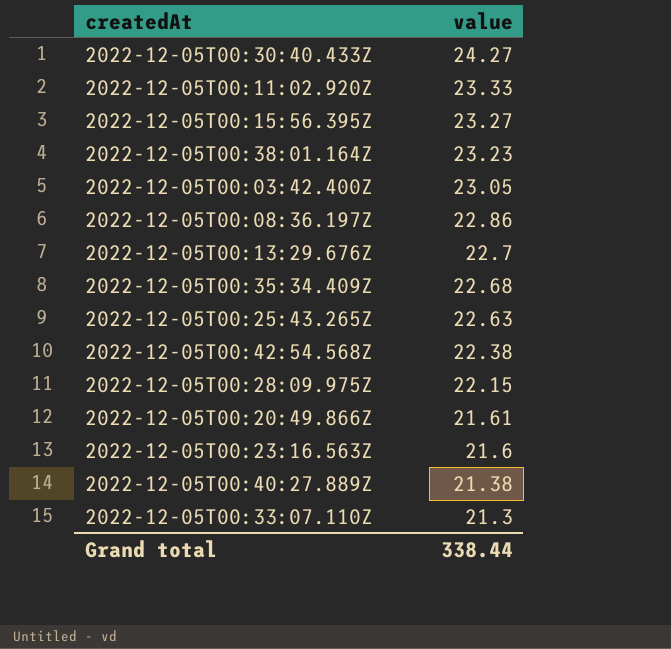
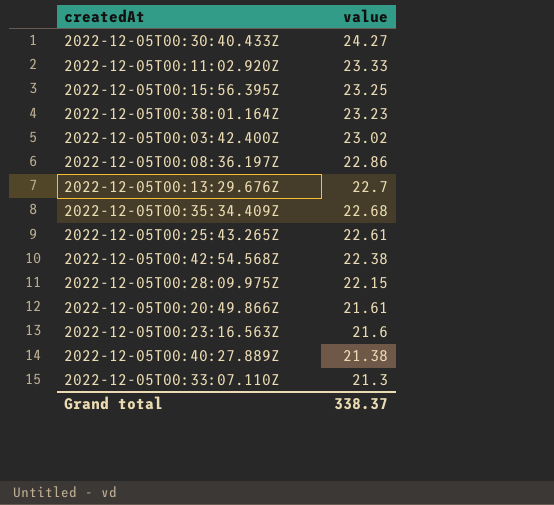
2022-12-05T00:15:56.395Z | value: 23.27 -> 23.25
2022-12-05T00:03:42.400Z | value: 23.05 -> 23.02
2022-12-05T00:25:43.265Z | value: 22.63 -> 22.61
Grand total | value: 338.44 -> 338.37

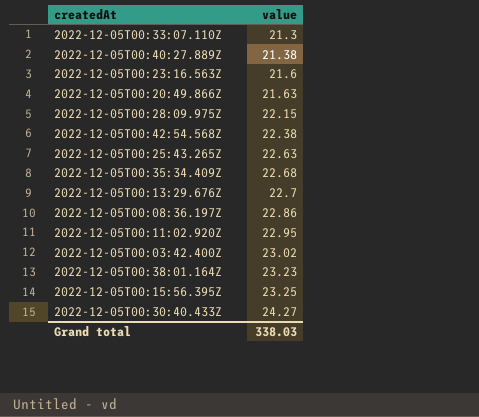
row order: value descending -> value ascending
2022-12-05T00:20:49.866Z | value: 21.61 -> 21.63
2022-12-05T00:25:43.265Z | value: 22.61 -> 22.63
2022-12-05T00:11:02.920Z | value: 23.33 -> 22.95
Grand total | value: 338.37 -> 338.03

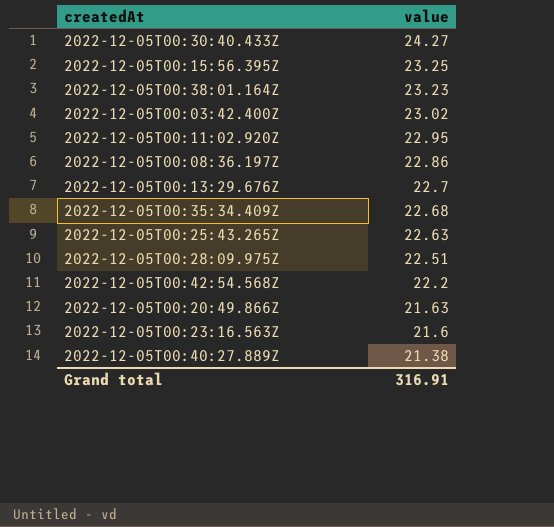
row order: value ascending -> value descending
row 2022-12-05T00:33:07.110Z: 21.3 -> none
2022-12-05T00:28:09.975Z | value: 22.15 -> 22.51
2022-12-05T00:42:54.568Z | value: 22.38 -> 22.2
Grand total | value: 338.03 -> 316.91

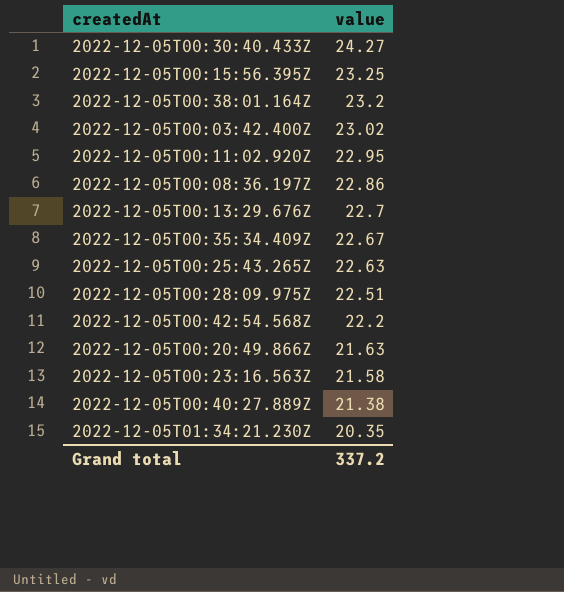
2022-12-05T00:38:01.164Z | value: 23.23 -> 23.2
2022-12-05T00:35:34.409Z | value: 22.68 -> 22.67
2022-12-05T00:23:16.563Z | value: 21.6 -> 21.58
row 2022-12-05T01:34:21.230Z: none -> 20.35
Grand total | value: 316.91 -> 337.2

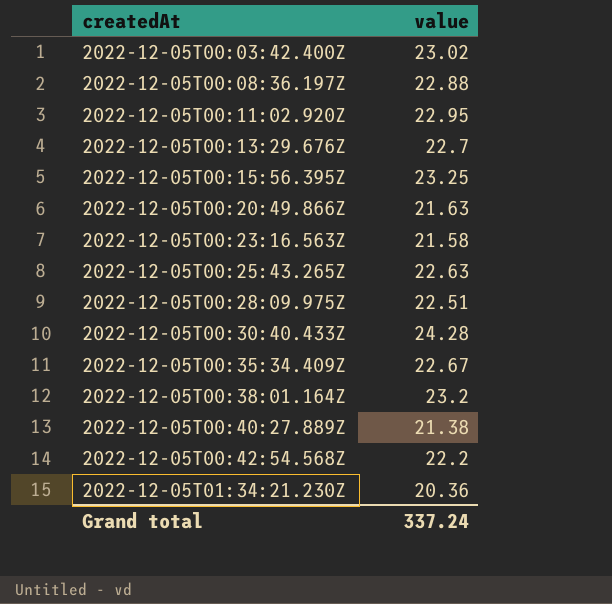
row order: value descending -> createdAt ascending
2022-12-05T00:08:36.197Z | value: 22.86 -> 22.88
2022-12-05T00:30:40.433Z | value: 24.27 -> 24.28
2022-12-05T01:34:21.230Z | value: 20.35 -> 20.36
Grand total | value: 337.2 -> 337.24

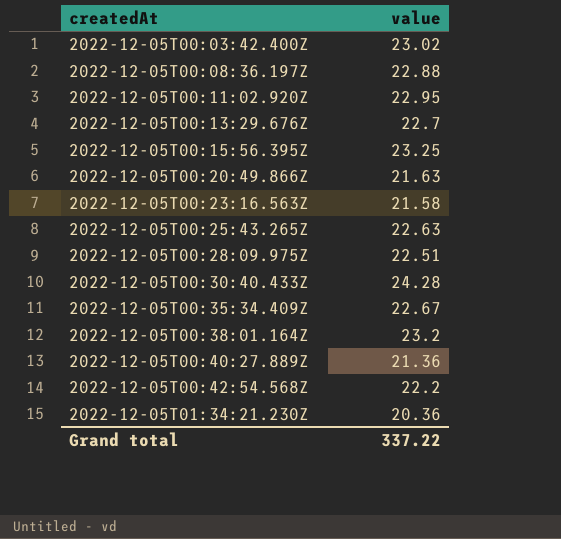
2022-12-05T00:40:27.889Z | value: 21.38 -> 21.36
Grand total | value: 337.24 -> 337.22

